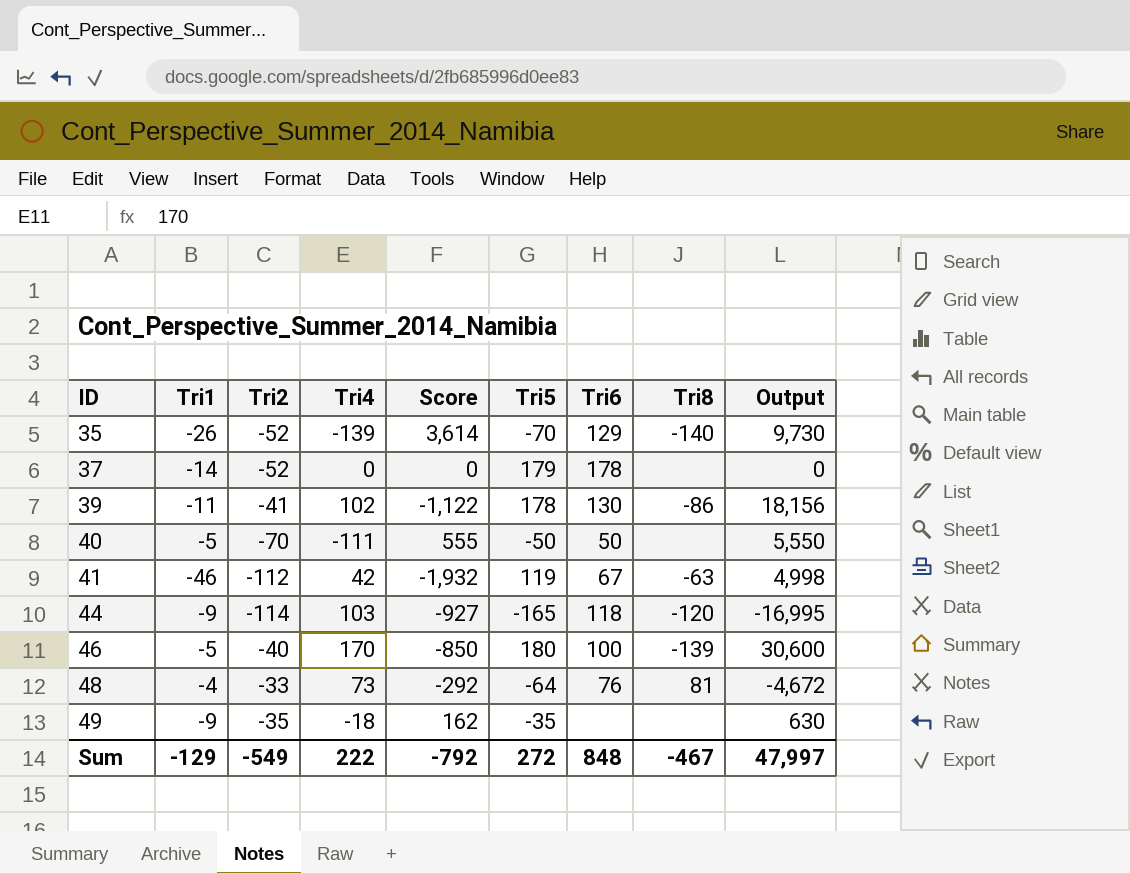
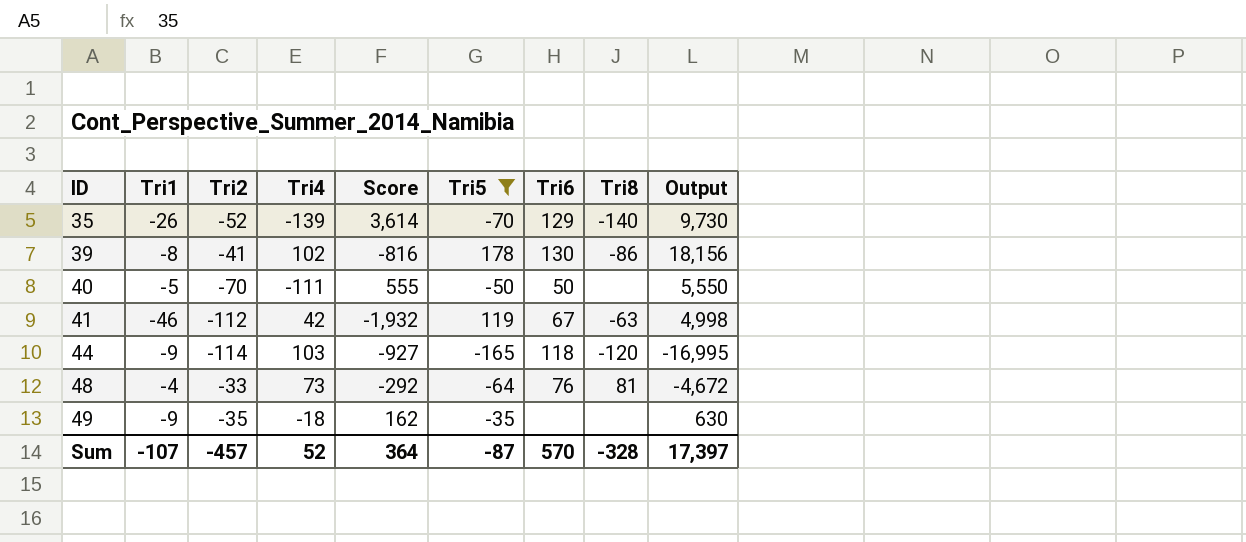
filter: none -> Tri5 <= 178
39 | Tri1: -11 -> -8
39 | Score: -1,122 -> -816
Sum | Tri1: -129 -> -107
Sum | Tri2: -549 -> -457
Sum | Tri4: 222 -> 52
Sum | Score: -792 -> 364
Sum | Tri5: 272 -> -87
Sum | Tri6: 848 -> 570
Sum | Tri8: -467 -> -328
Sum | Output: 47,997 -> 17,397

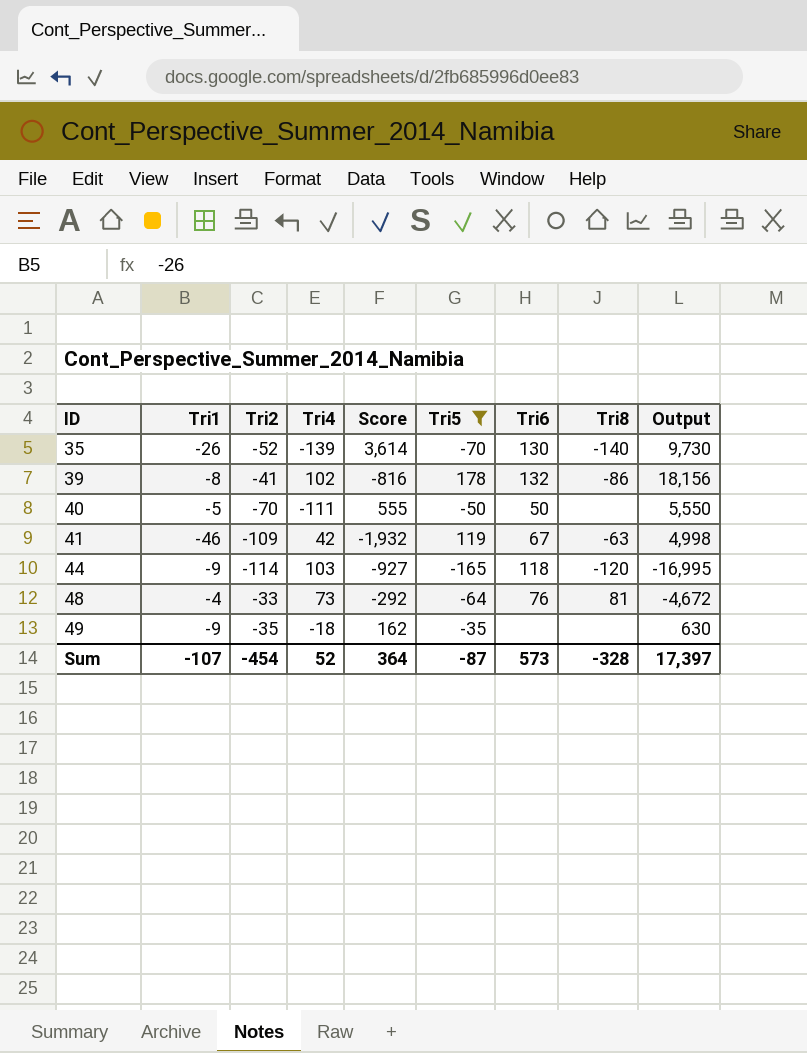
35 | Tri6: 129 -> 130
39 | Tri6: 130 -> 132
41 | Tri2: -112 -> -109
Sum | Tri2: -457 -> -454
Sum | Tri6: 570 -> 573

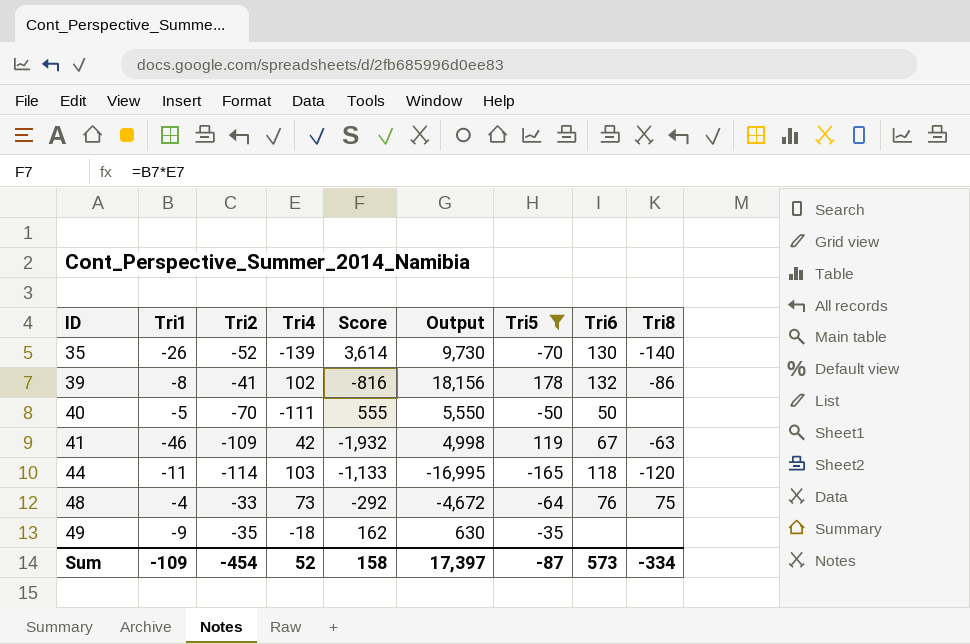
column Output | position: 9 -> 6
44 | Tri1: -9 -> -11
44 | Score: -927 -> -1,133
48 | Tri8: 81 -> 75
Sum | Tri1: -107 -> -109
Sum | Score: 364 -> 158
Sum | Tri8: -328 -> -334

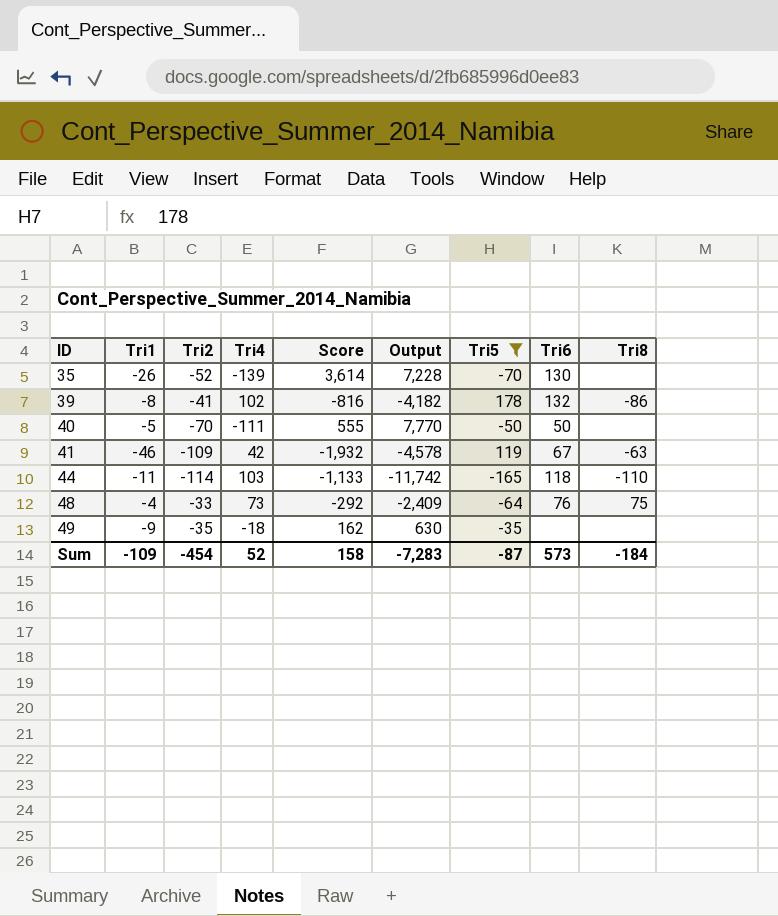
column Output | formula: [Tri4] * [Tri5] -> [Tri2] * [Tri4]
35 | Tri8: -140 -> none
44 | Tri8: -120 -> -110
Sum | Output: 17,397 -> -7,283
Sum | Tri8: -334 -> -184

